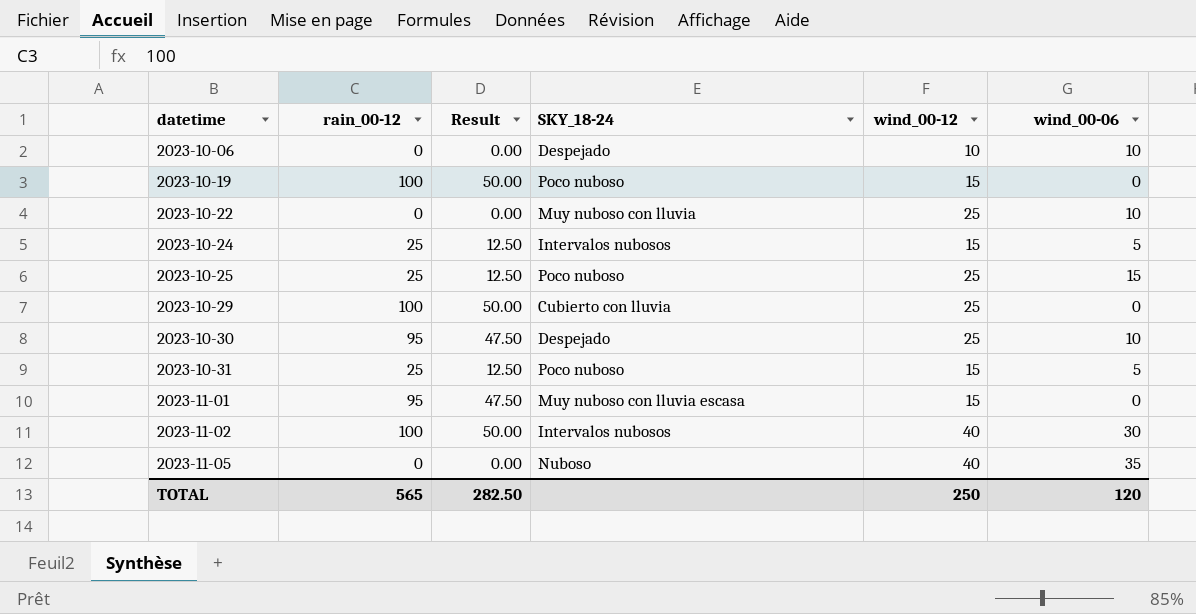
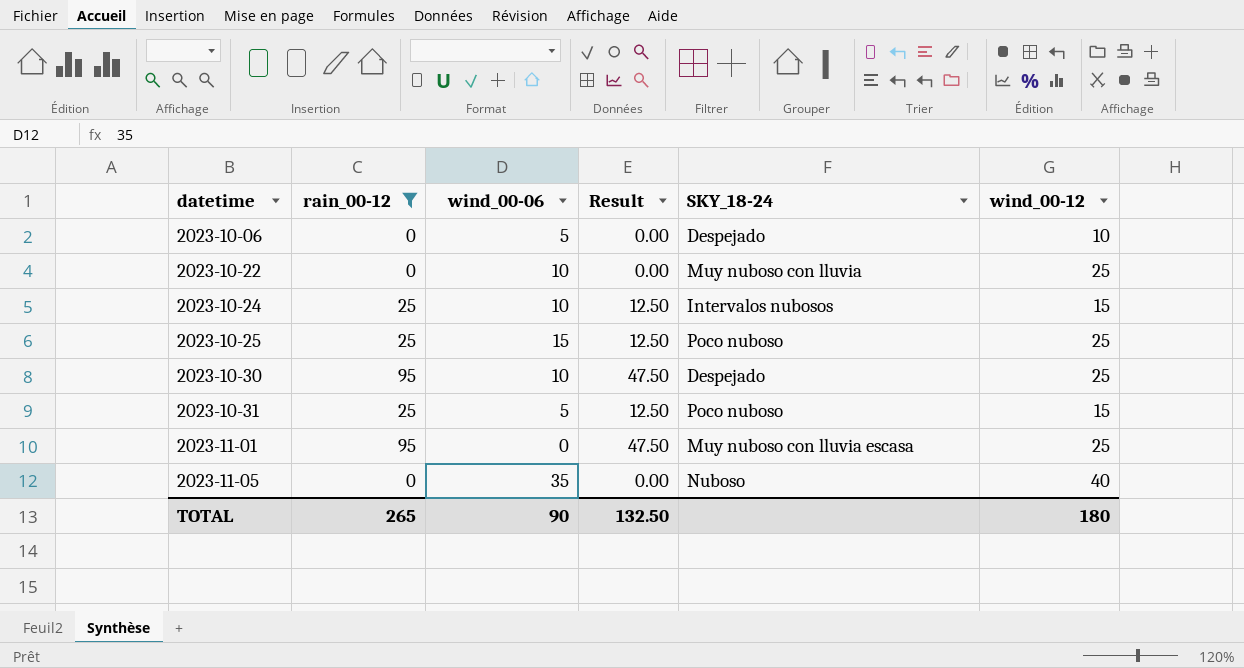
filter: none -> rain_00-12 != 100
column wind_00-06 | position: 6 -> 3
2023-10-06 | wind_00-06: 10 -> 5
2023-10-24 | wind_00-06: 5 -> 10
2023-11-01 | wind_00-12: 15 -> 25
TOTAL | rain_00-12: 565 -> 265
TOTAL | wind_00-06: 120 -> 90
TOTAL | Result: 282.50 -> 132.50
TOTAL | wind_00-12: 250 -> 180

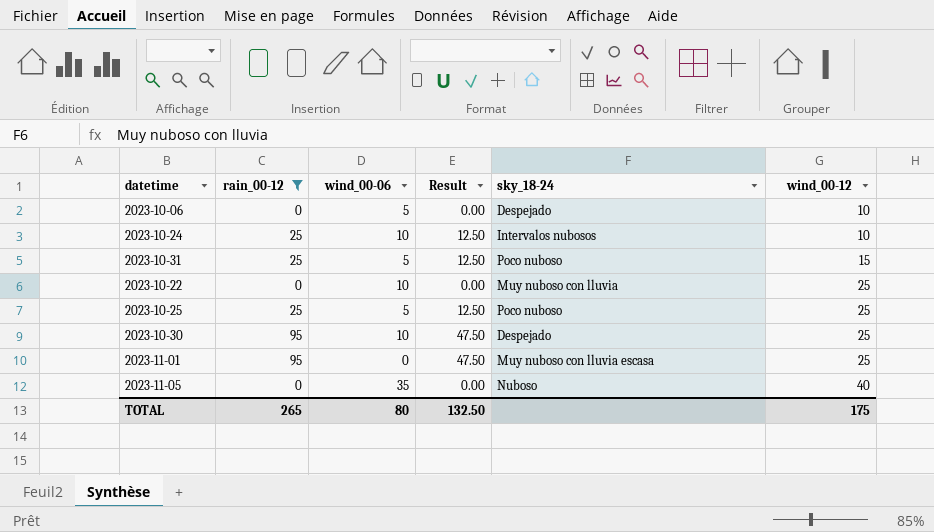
row order: datetime ascending -> wind_00-12 ascending
column name: SKY_18-24 -> sky_18-24
2023-10-24 | wind_00-12: 15 -> 10
2023-10-25 | wind_00-06: 15 -> 5
TOTAL | wind_00-06: 90 -> 80
TOTAL | wind_00-12: 180 -> 175

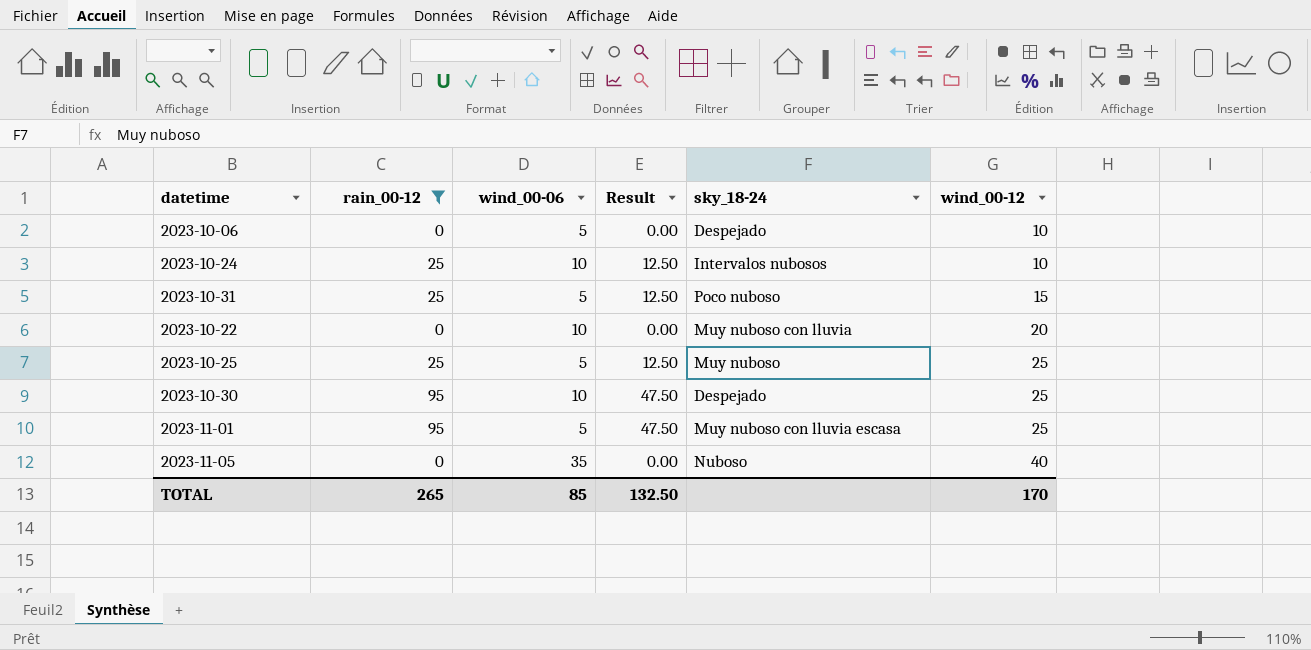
2023-10-22 | wind_00-12: 25 -> 20
2023-10-25 | sky_18-24: Poco nuboso -> Muy nuboso
2023-11-01 | wind_00-06: 0 -> 5
TOTAL | wind_00-06: 80 -> 85
TOTAL | wind_00-12: 175 -> 170

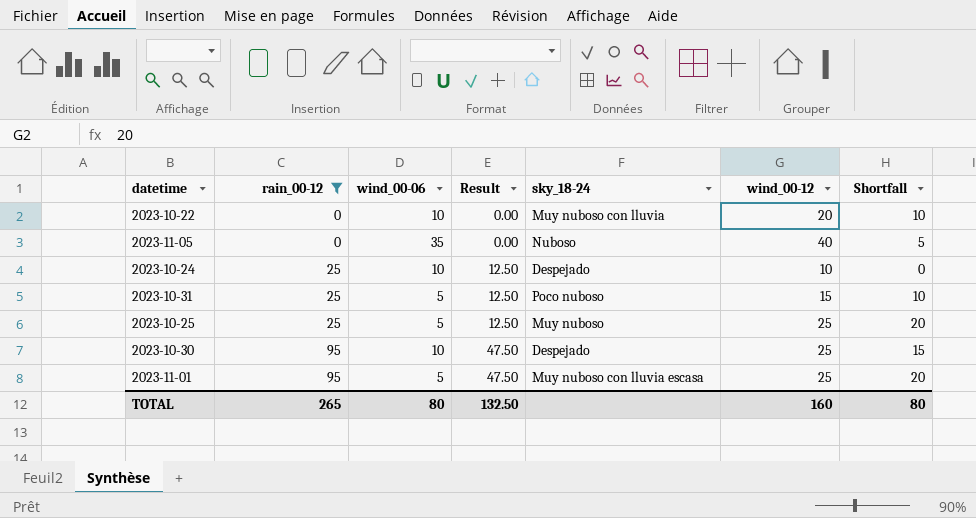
row order: wind_00-12 ascending -> rain_00-12 ascending
column Shortfall | formula: none -> [wind_00-12] - [wind_00-06]
row 2023-10-06: 0 | 5 | 0.00 | Despejado | 10 -> none
2023-10-24 | sky_18-24: Intervalos nubosos -> Despejado
TOTAL | wind_00-06: 85 -> 80
TOTAL | wind_00-12: 170 -> 160

